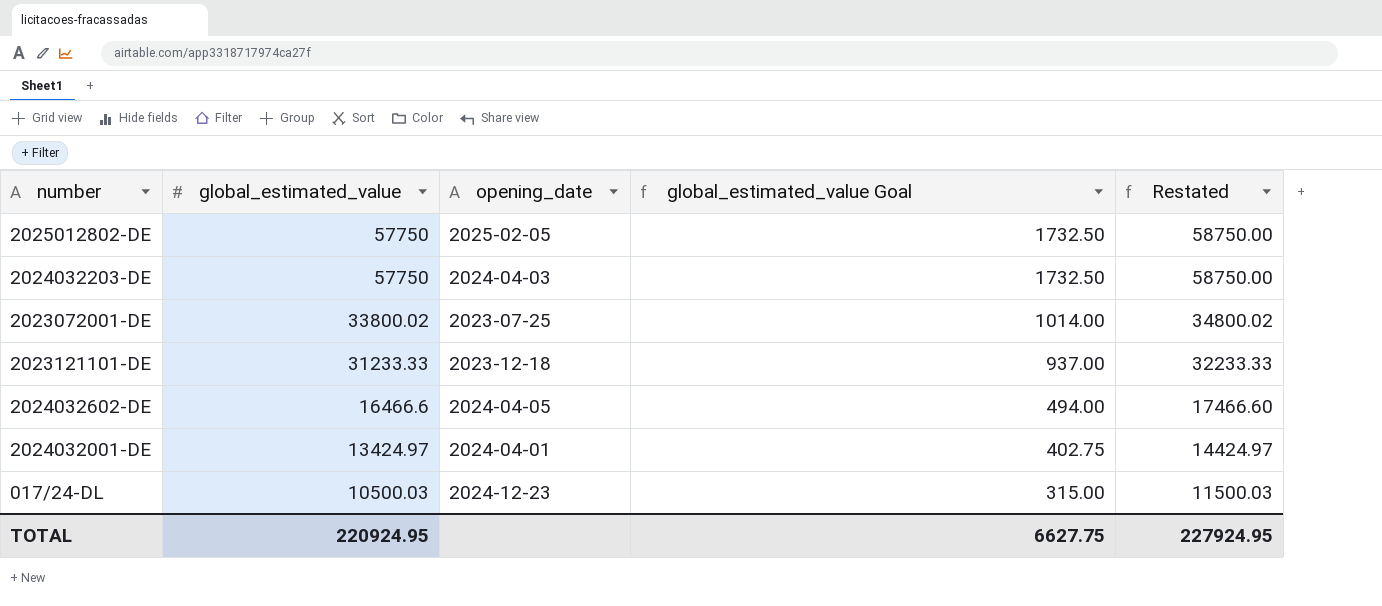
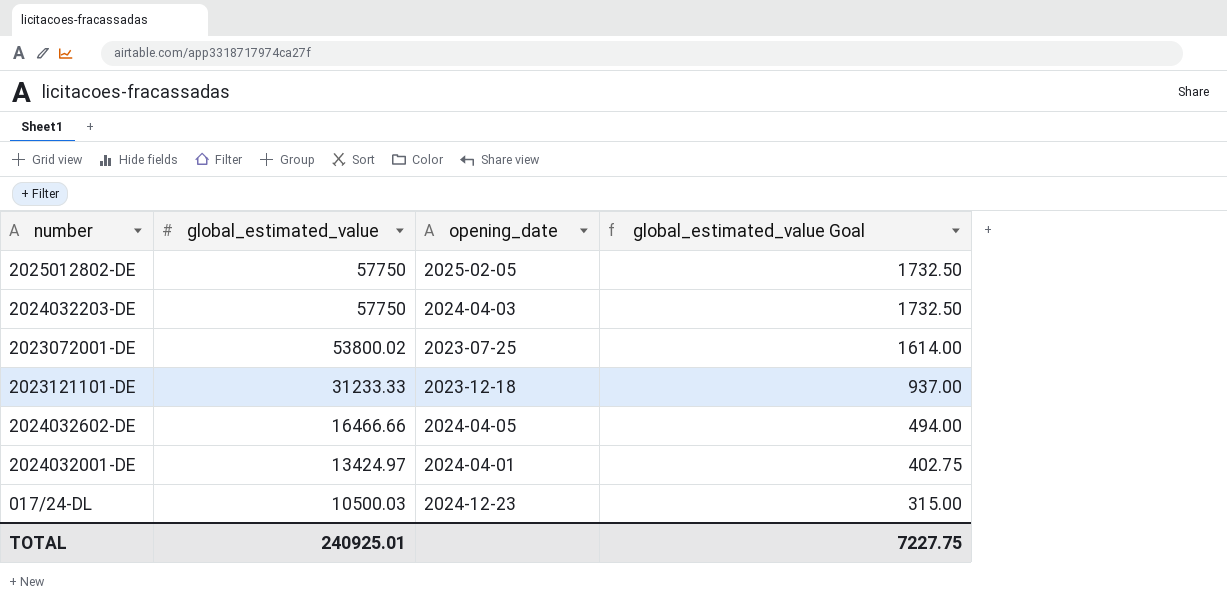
column Restated | formula: [global_estimated_value] + 1000 -> none
2023072001-DE | global_estimated_value: 33800.02 -> 53800.02
2023072001-DE | global_estimated_value Goal: 1014.00 -> 1614.00
2024032602-DE | global_estimated_value: 16466.6 -> 16466.66
TOTAL | global_estimated_value: 220924.95 -> 240925.01
TOTAL | global_estimated_value Goal: 6627.75 -> 7227.75

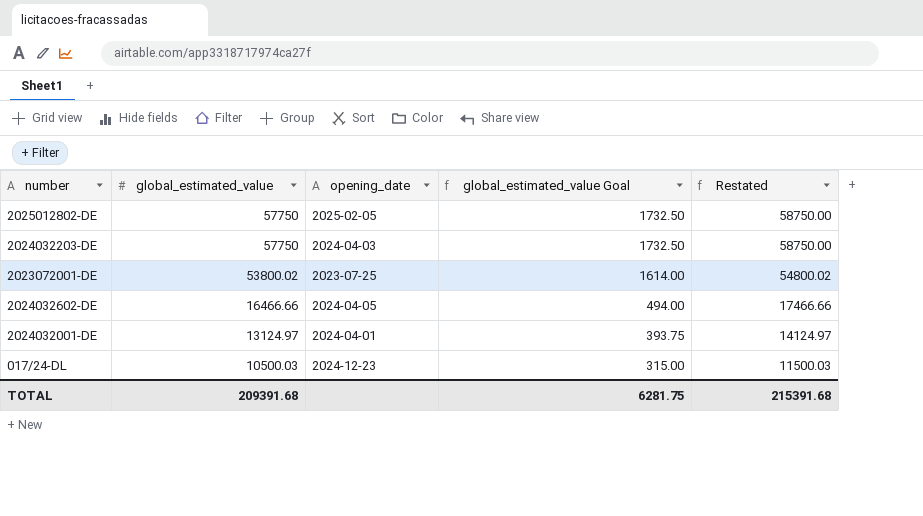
column Restated | formula: none -> [global_estimated_value] + 1000
row 2023121101-DE: 31233.33 | 2023-12-18 | 937.00 -> none
2024032001-DE | global_estimated_value: 13424.97 -> 13124.97
2024032001-DE | global_estimated_value Goal: 402.75 -> 393.75
TOTAL | global_estimated_value: 240925.01 -> 209391.68
TOTAL | global_estimated_value Goal: 7227.75 -> 6281.75

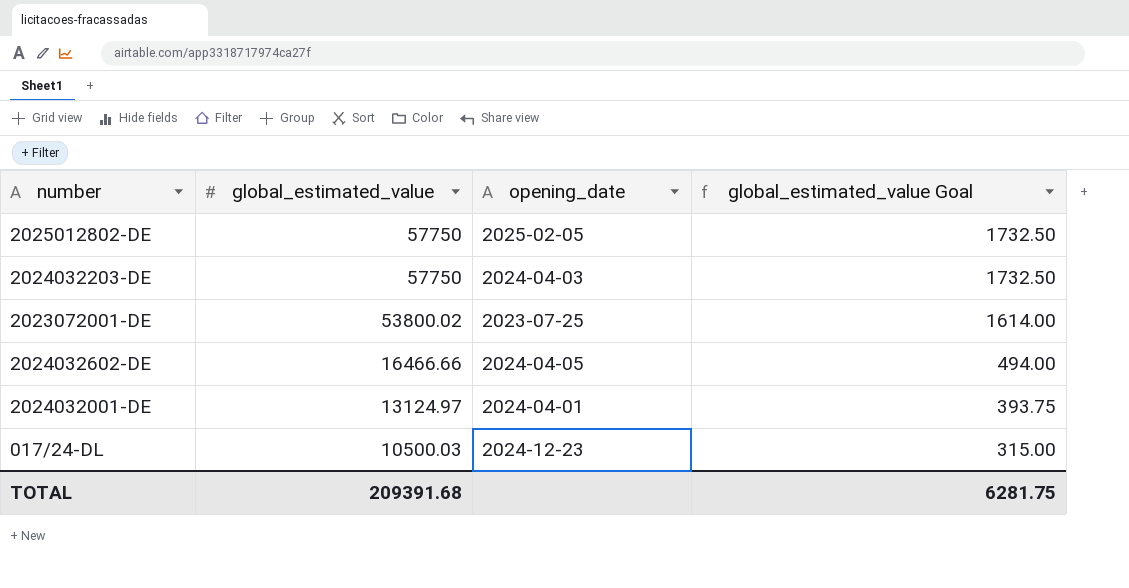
column Restated | formula: [global_estimated_value] + 1000 -> none

